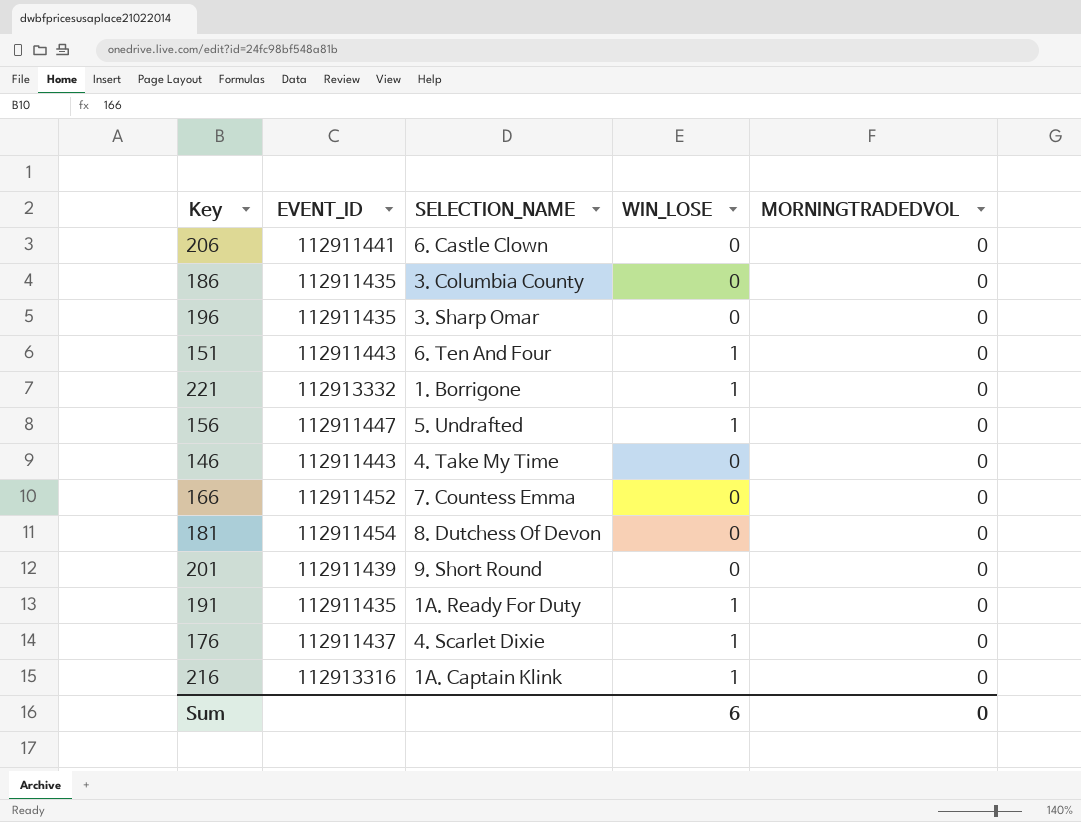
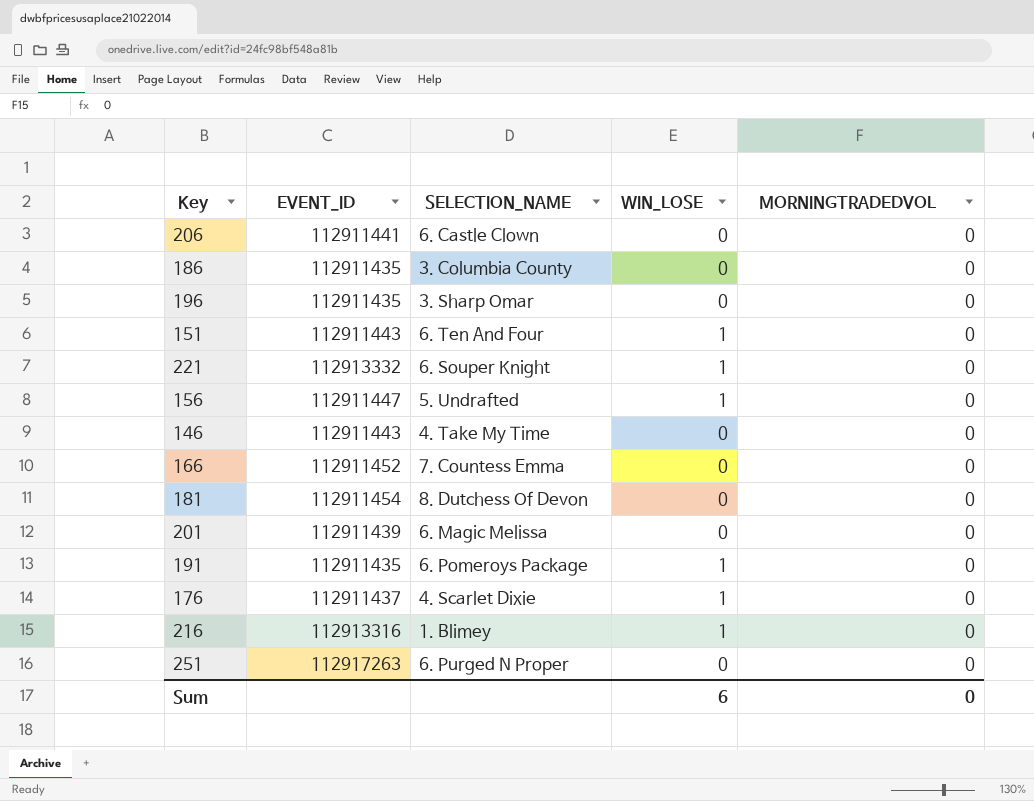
221 | SELECTION_NAME: 1. Borrigone -> 6. Souper Knight
201 | SELECTION_NAME: 9. Short Round -> 6. Magic Melissa
191 | SELECTION_NAME: 1A. Ready For Duty -> 6. Pomeroys Package
216 | SELECTION_NAME: 1A. Captain Klink -> 1. Blimey
row 251: none -> 112917263 | 6. Purged N Proper | 0 | 0

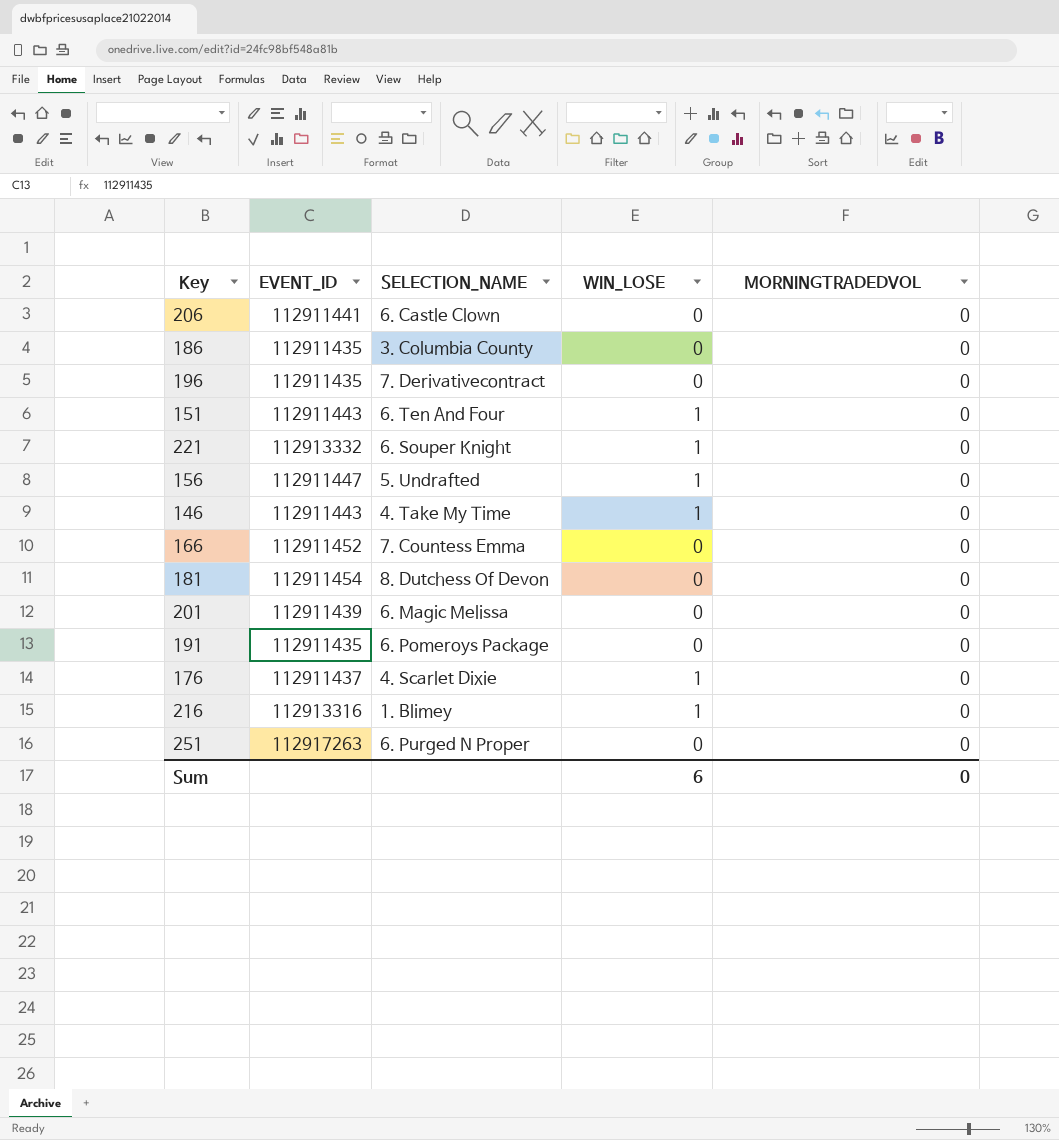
196 | SELECTION_NAME: 3. Sharp Omar -> 7. Derivativecontract
146 | WIN_LOSE: 0 -> 1
191 | WIN_LOSE: 1 -> 0

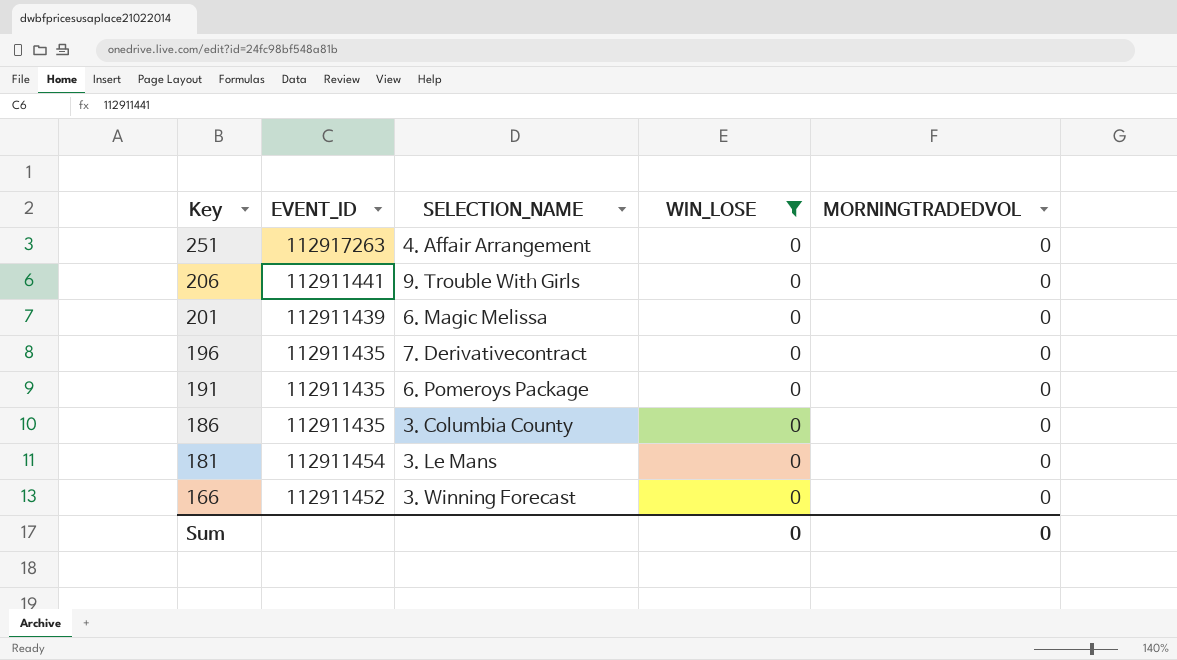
filter: none -> WIN_LOSE = 0
row order: none -> Key descending
251 | SELECTION_NAME: 6. Purged N Proper -> 4. Affair Arrangement
206 | SELECTION_NAME: 6. Castle Clown -> 9. Trouble With Girls
181 | SELECTION_NAME: 8. Dutchess Of Devon -> 3. Le Mans
166 | SELECTION_NAME: 7. Countess Emma -> 3. Winning Forecast
Sum | WIN_LOSE: 6 -> 0

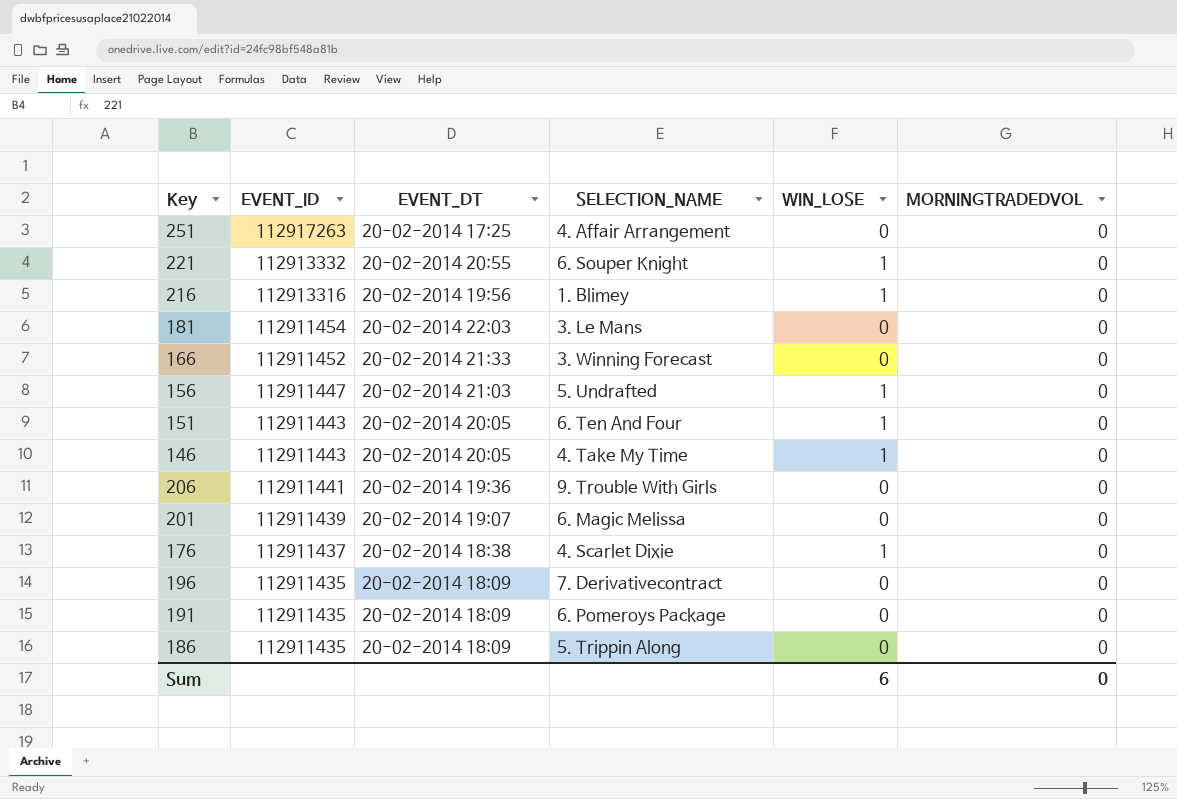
filter: WIN_LOSE = 0 -> none
row order: Key descending -> EVENT_ID descending
column EVENT_DT | position: none -> 3
186 | SELECTION_NAME: 3. Columbia County -> 5. Trippin Along
Sum | WIN_LOSE: 0 -> 6

